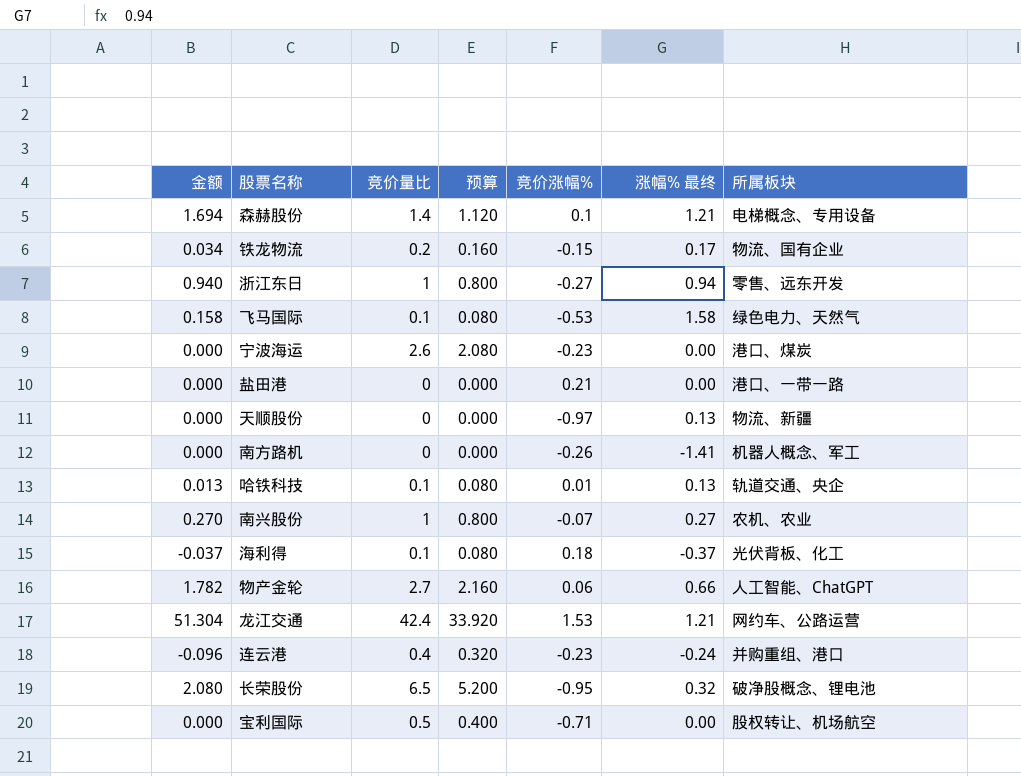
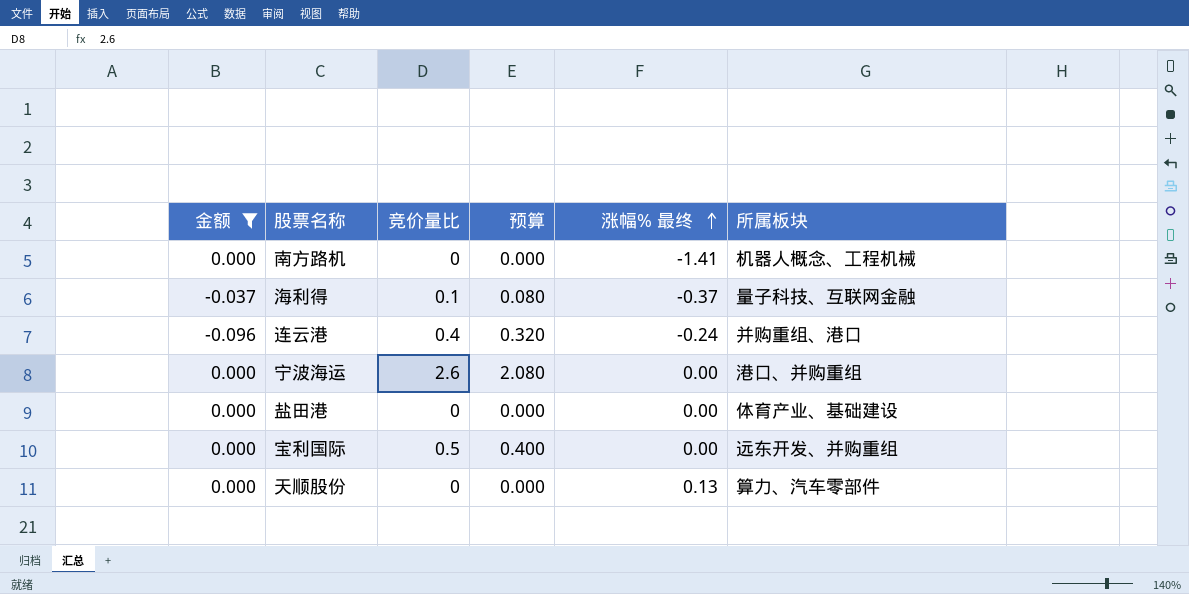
filter: none -> 金额 <= 0.000
row order: none -> 涨幅% 最终 ascending
column 竞价涨幅% | position: 5 -> none
南方路机 | 所属板块: 机器人概念、军工 -> 机器人概念、工程机械
海利得 | 所属板块: 光伏背板、化工 -> 量子科技、互联网金融
宁波海运 | 所属板块: 港口、煤炭 -> 港口、并购重组
盐田港 | 所属板块: 港口、一带一路 -> 体育产业、基础建设
宝利国际 | 所属板块: 股权转让、机场航空 -> 远东开发、并购重组
天顺股份 | 所属板块: 物流、新疆 -> 算力、汽车零部件

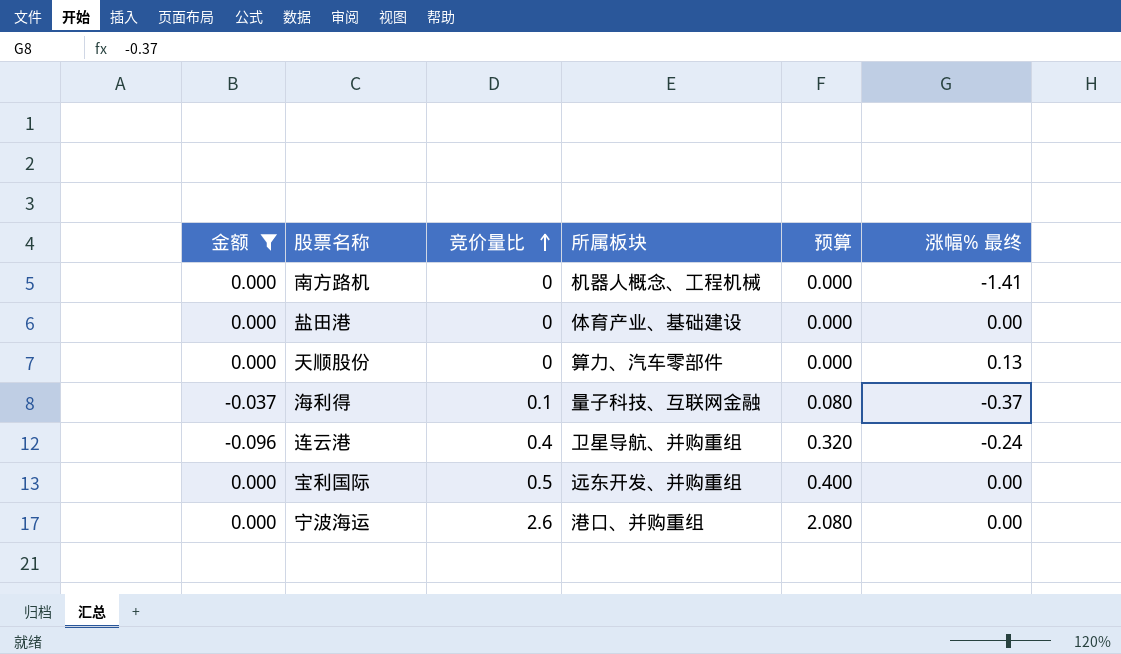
row order: 涨幅% 最终 ascending -> 竞价量比 ascending
column 所属板块 | position: 6 -> 4
连云港 | 所属板块: 并购重组、港口 -> 卫星导航、并购重组

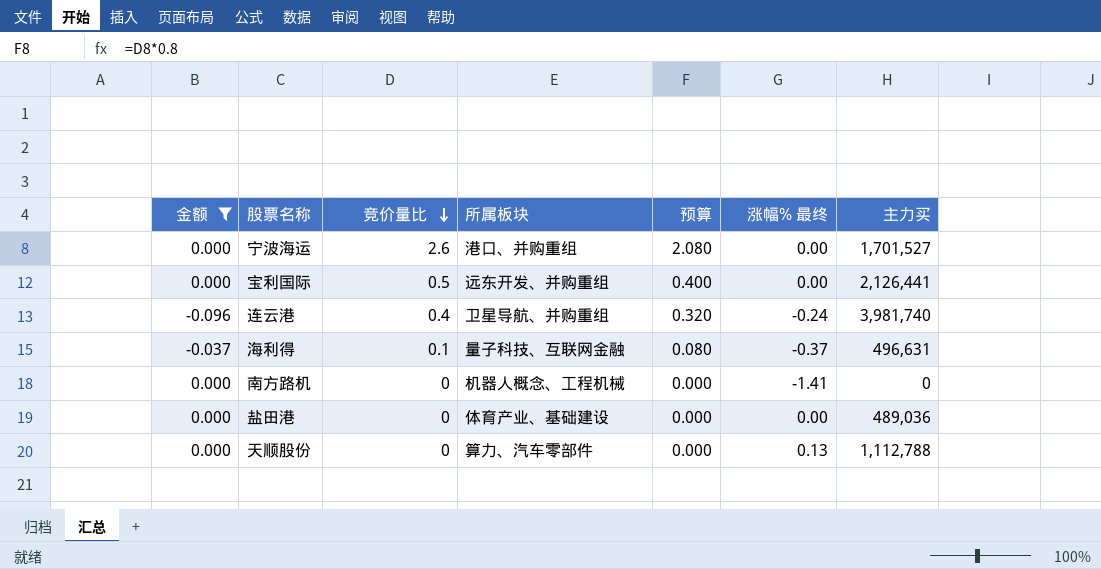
row order: 竞价量比 ascending -> 竞价量比 descending
column 主力买 | position: none -> 7

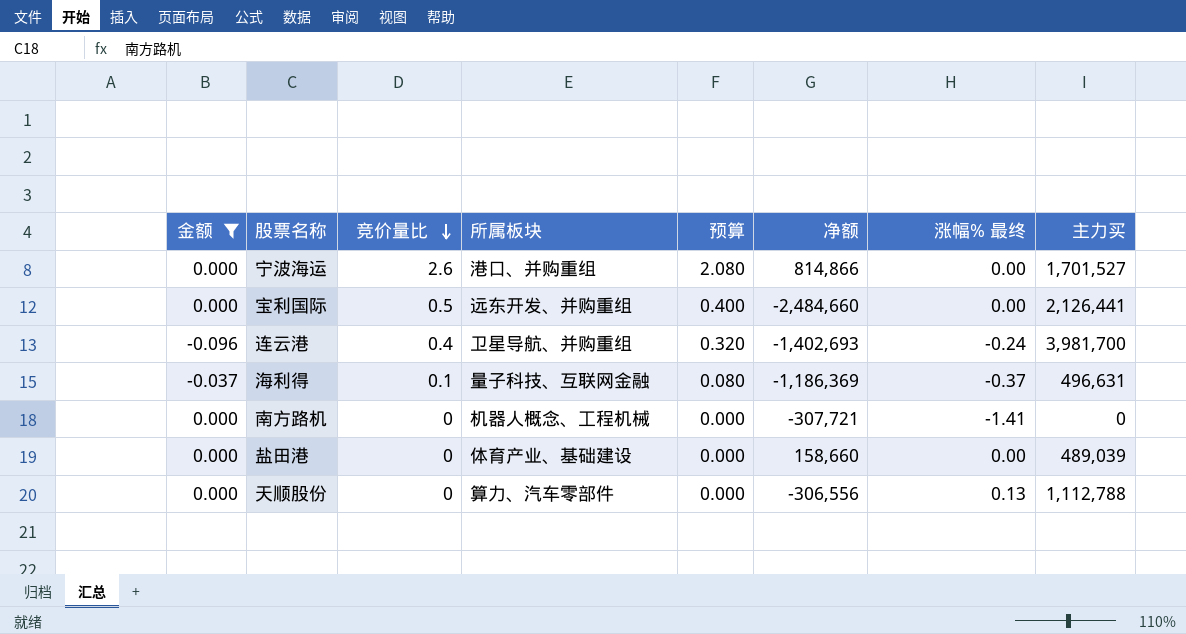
column 净额 | position: none -> 6
连云港 | 主力买: 3,981,740 -> 3,981,700
盐田港 | 主力买: 489,036 -> 489,039

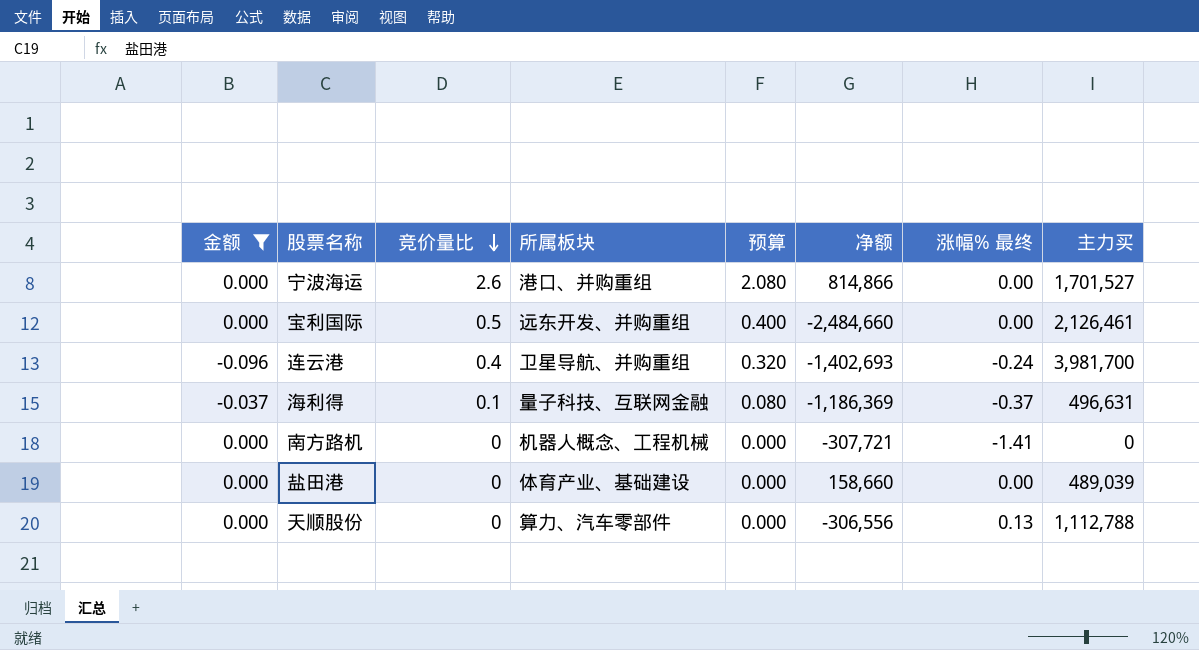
宝利国际 | 主力买: 2,126,441 -> 2,126,461

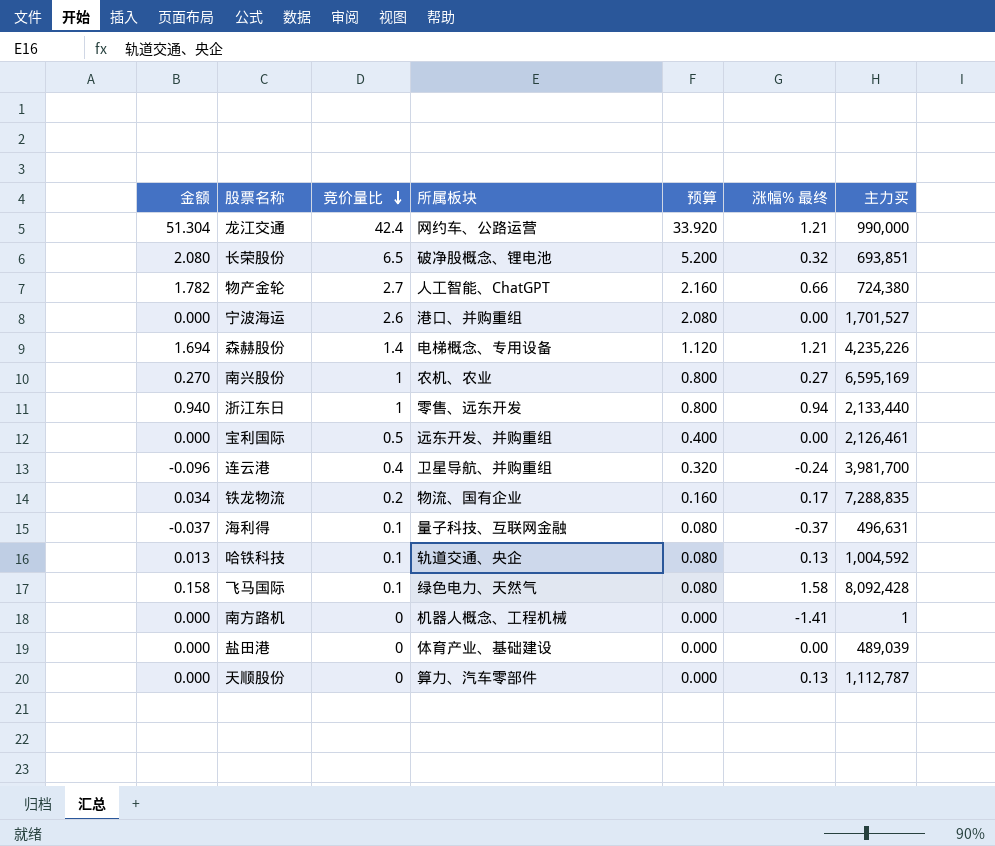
filter: 金额 <= 0.000 -> none
column 净额 | position: 6 -> none
南方路机 | 主力买: 0 -> 1
天顺股份 | 主力买: 1,112,788 -> 1,112,787

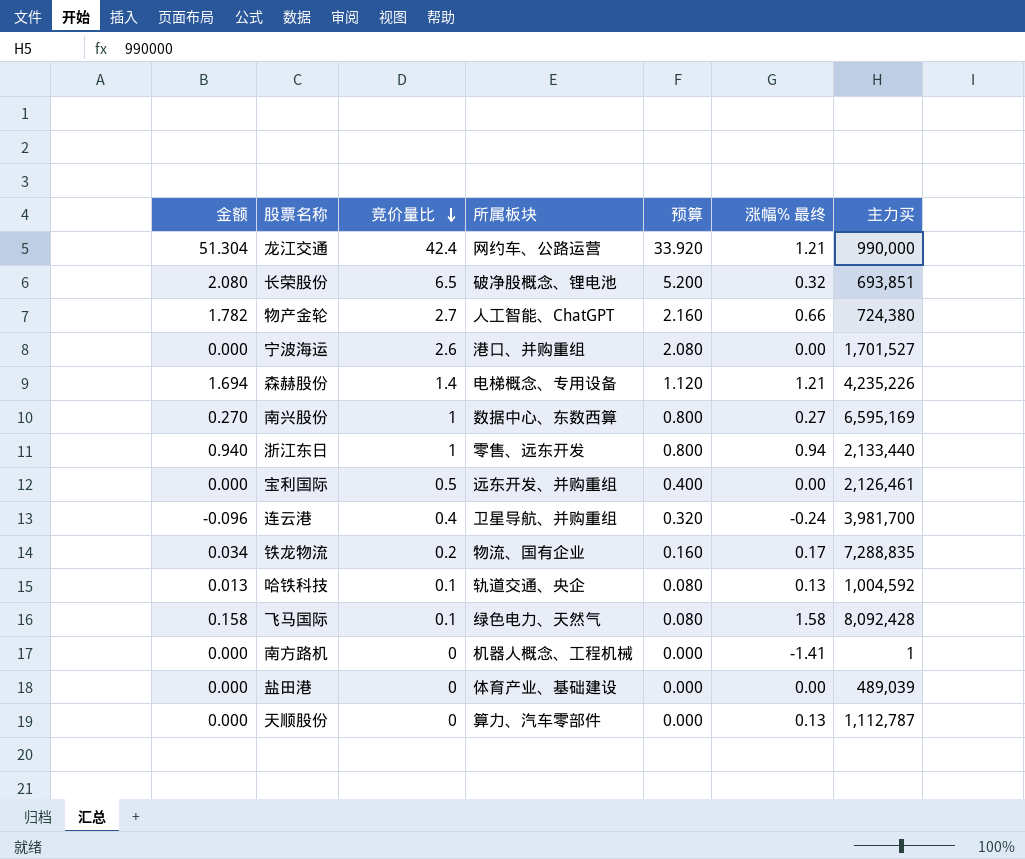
row 海利得: -0.037 | 0.1 | 量子科技、互联网金融 | 0.080 | -0.37 | 496,631 -> none
南兴股份 | 所属板块: 农机、农业 -> 数据中心、东数西算

